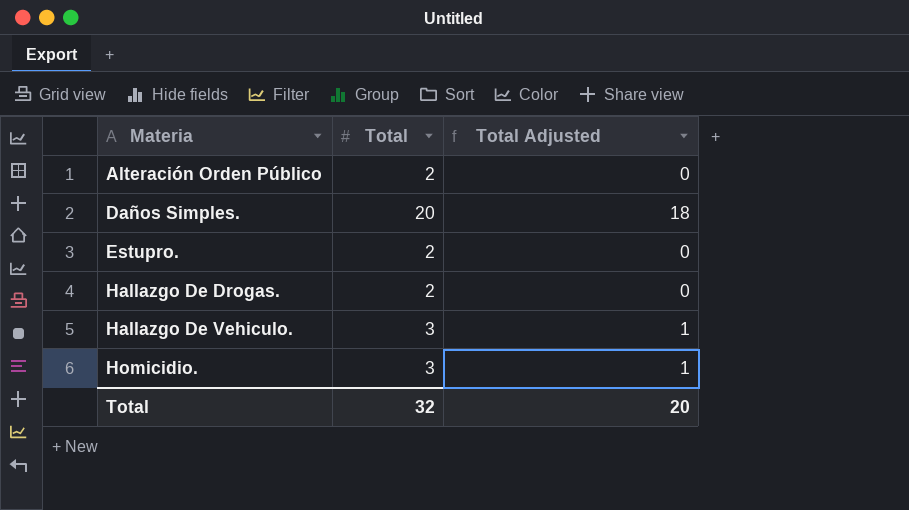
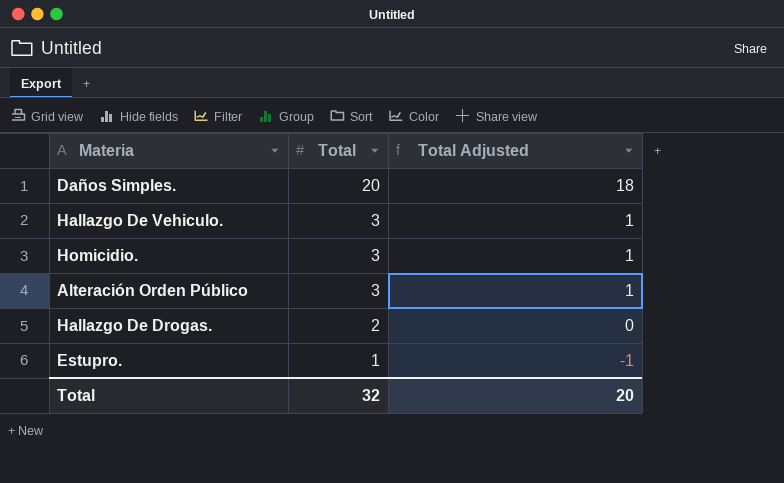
row order: Materia ascending -> Total descending
Alteración Orden Público | Total: 2 -> 3
Alteración Orden Público | Total Adjusted: 0 -> 1
Estupro. | Total: 2 -> 1
Estupro. | Total Adjusted: 0 -> -1

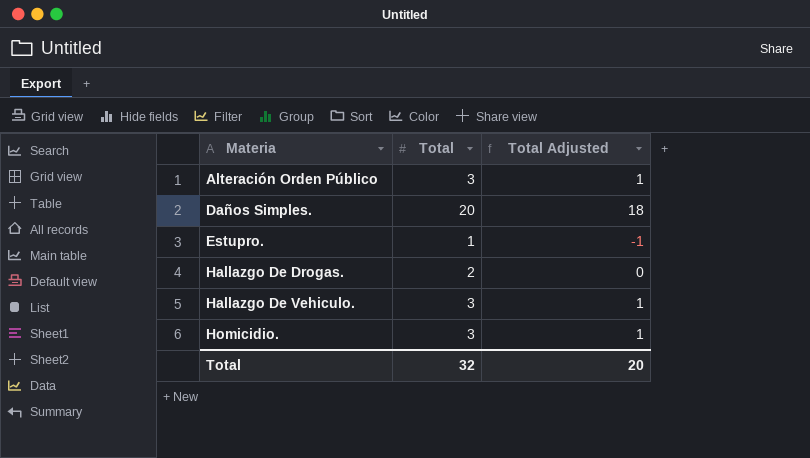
row order: Total descending -> Materia ascending

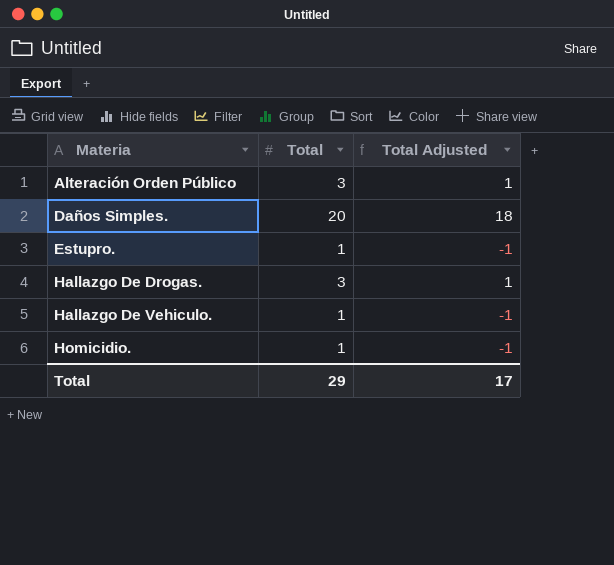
Hallazgo De Drogas. | Total: 2 -> 3
Hallazgo De Drogas. | Total Adjusted: 0 -> 1
Hallazgo De Vehiculo. | Total: 3 -> 1
Hallazgo De Vehiculo. | Total Adjusted: 1 -> -1
Homicidio. | Total: 3 -> 1
Homicidio. | Total Adjusted: 1 -> -1
Total | Total: 32 -> 29
Total | Total Adjusted: 20 -> 17

